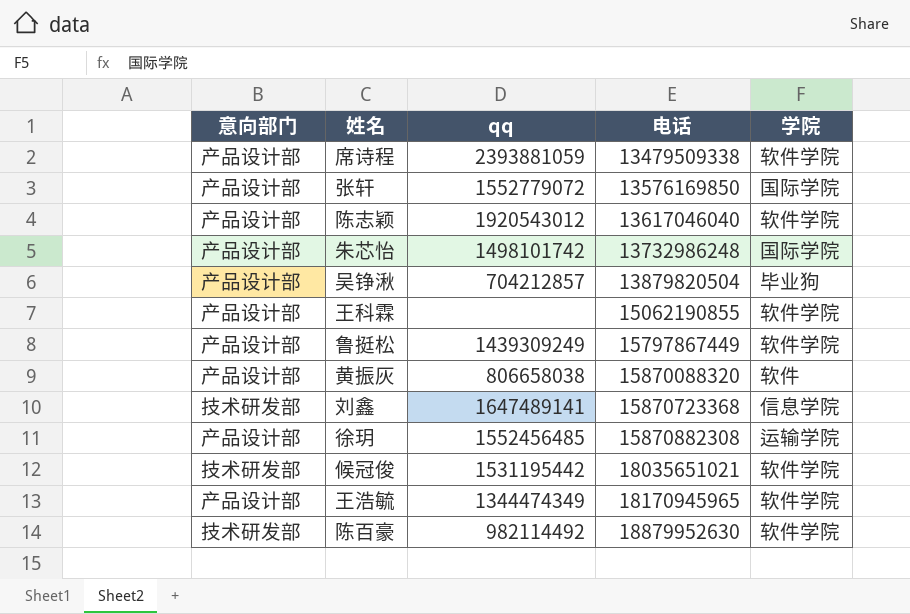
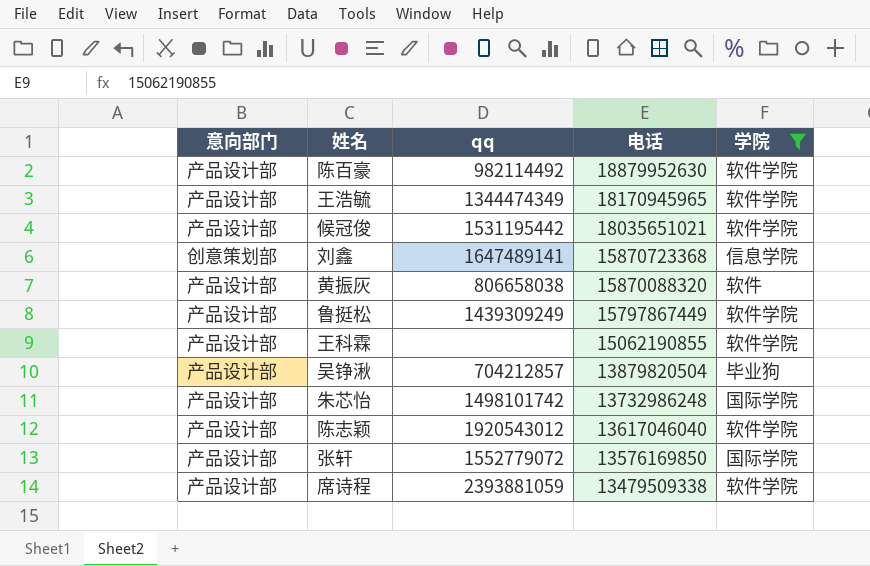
filter: none -> 学院 != 运输学院
row order: 电话 ascending -> 电话 descending
陈百豪 | 意向部门: 技术研发部 -> 产品设计部
候冠俊 | 意向部门: 技术研发部 -> 产品设计部
刘鑫 | 意向部门: 技术研发部 -> 创意策划部

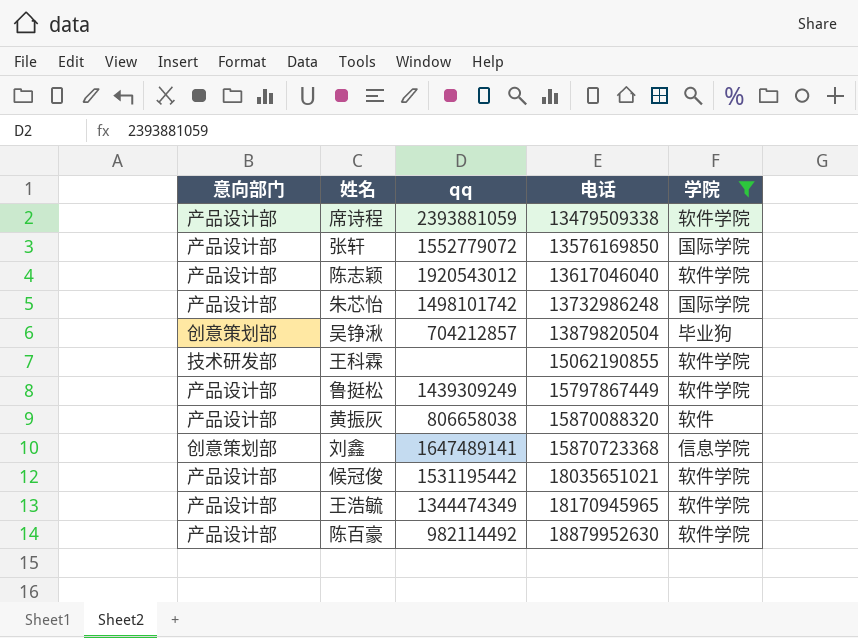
row order: 电话 descending -> 电话 ascending
吴铮湫 | 意向部门: 产品设计部 -> 创意策划部
王科霖 | 意向部门: 产品设计部 -> 技术研发部

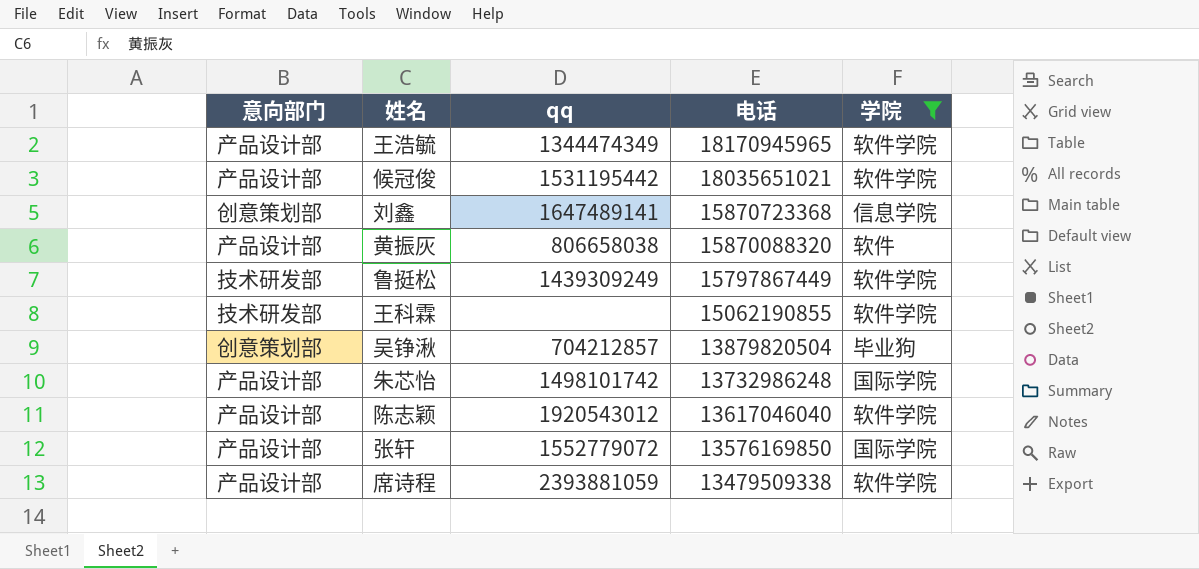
row order: 电话 ascending -> 电话 descending
row 陈百豪: 产品设计部 | 982114492 | 18879952630 | 软件学院 -> none
鲁挺松 | 意向部门: 产品设计部 -> 技术研发部

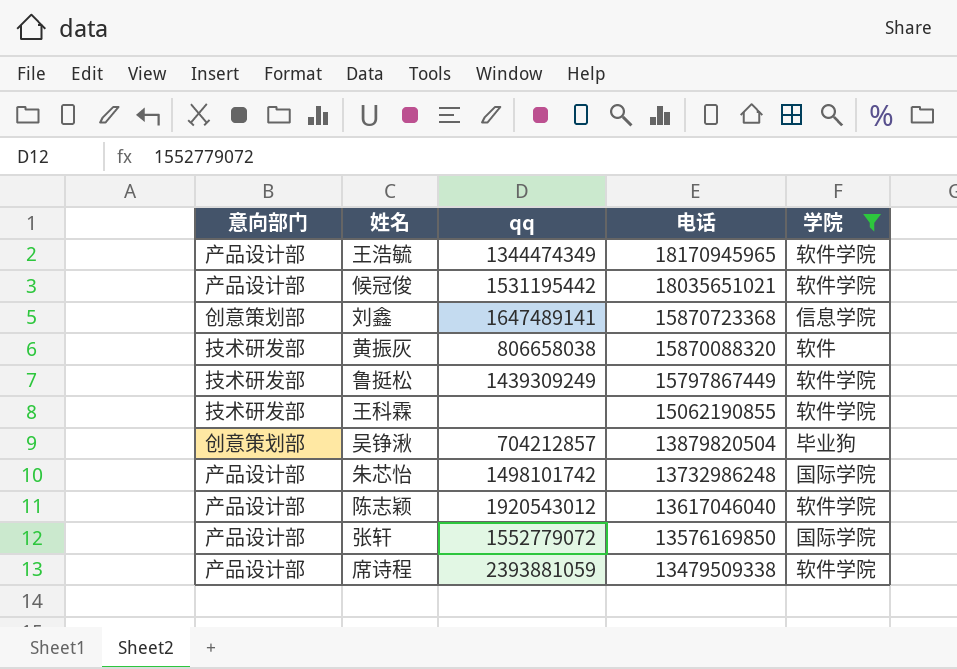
黄振灰 | 意向部门: 产品设计部 -> 技术研发部

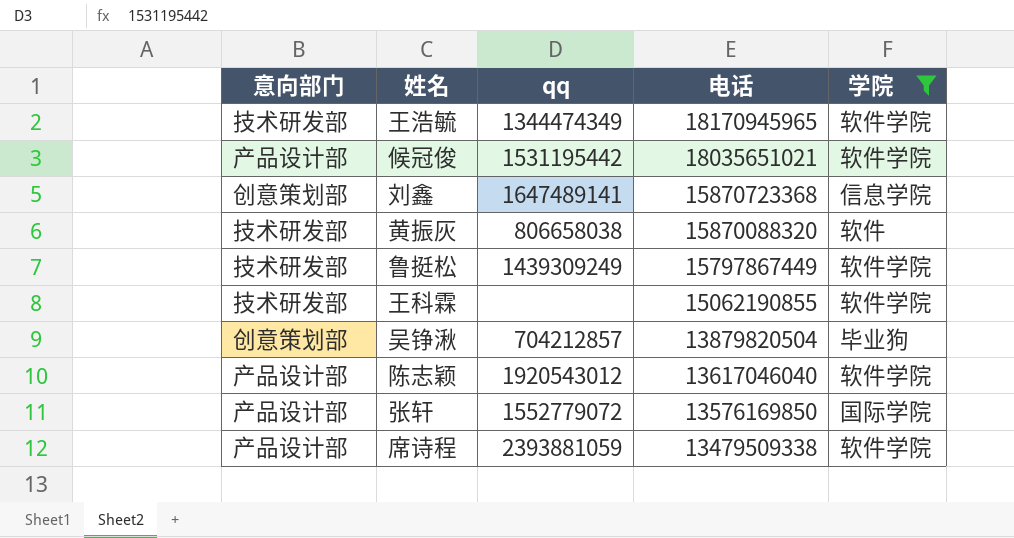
row 朱芯怡: 产品设计部 | 1498101742 | 13732986248 | 国际学院 -> none
王浩毓 | 意向部门: 产品设计部 -> 技术研发部

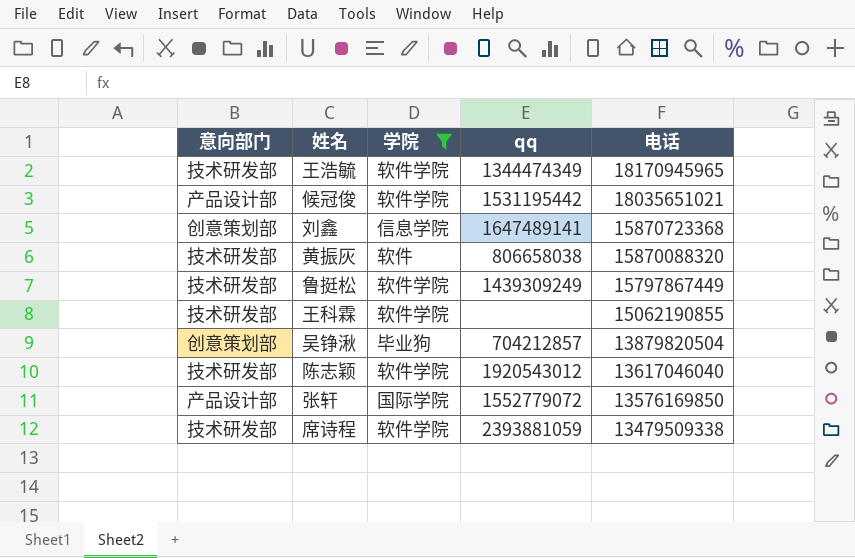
column 学院 | position: 5 -> 3
陈志颖 | 意向部门: 产品设计部 -> 技术研发部
席诗程 | 意向部门: 产品设计部 -> 技术研发部

